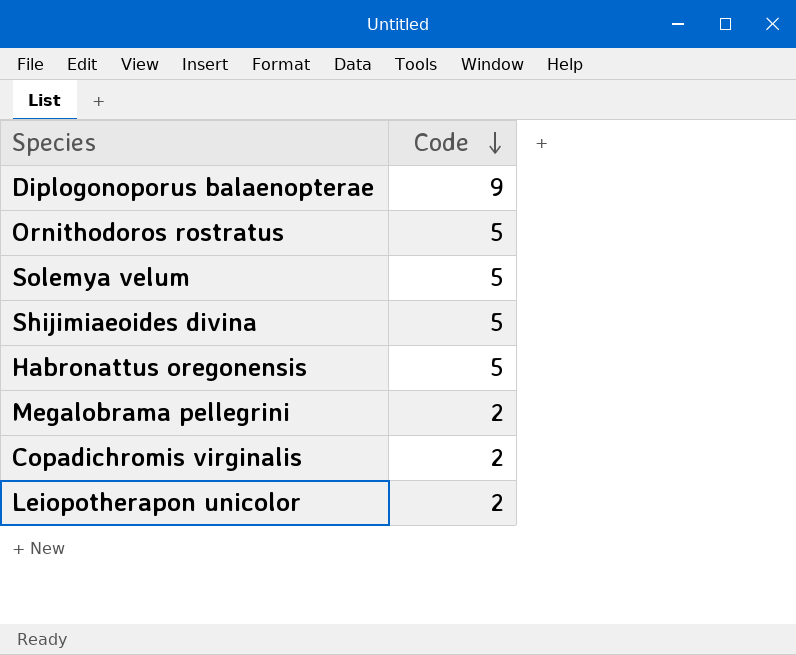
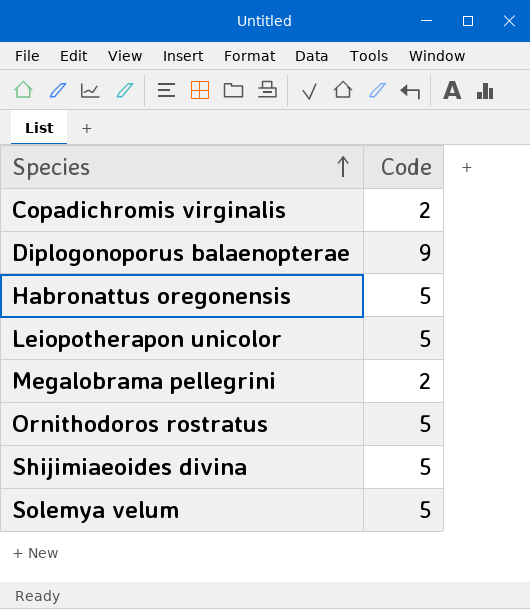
row order: Code descending -> Species ascending
Leiopotherapon unicolor | Code: 2 -> 5

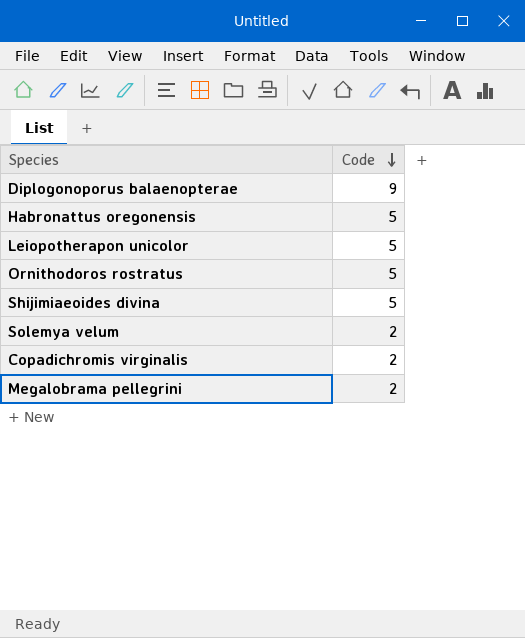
row order: Species ascending -> Code descending
Solemya velum | Code: 5 -> 2

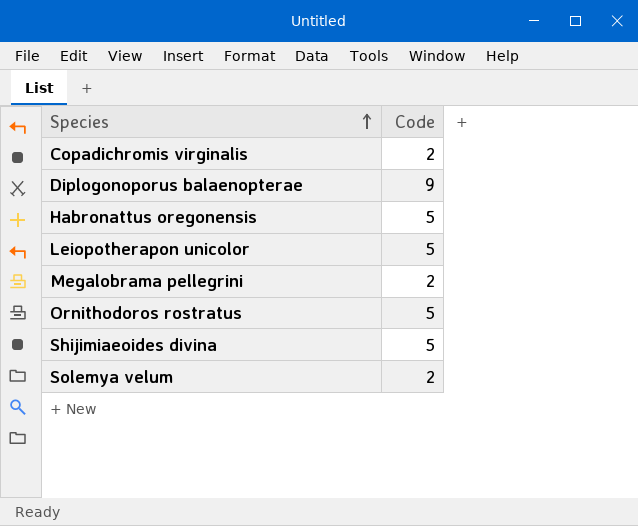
row order: Code descending -> Species ascending

